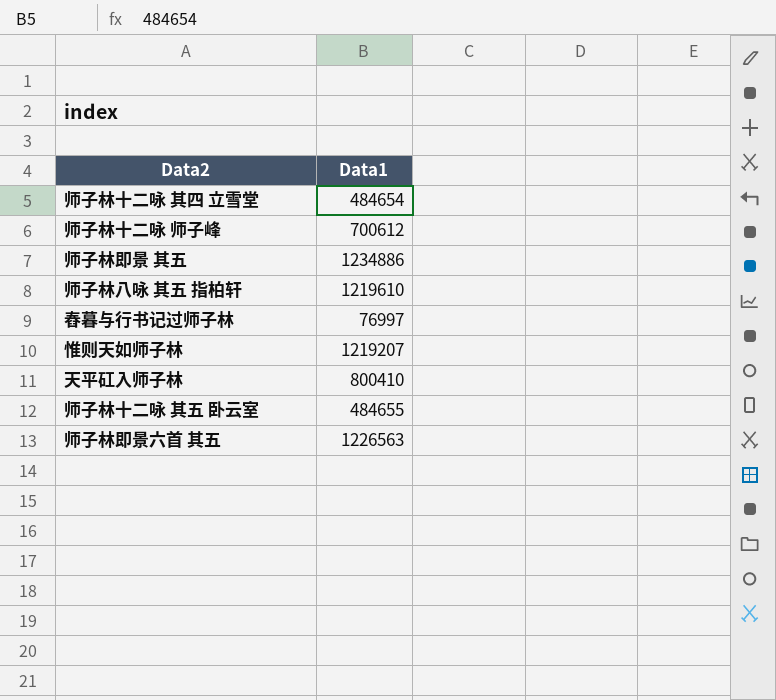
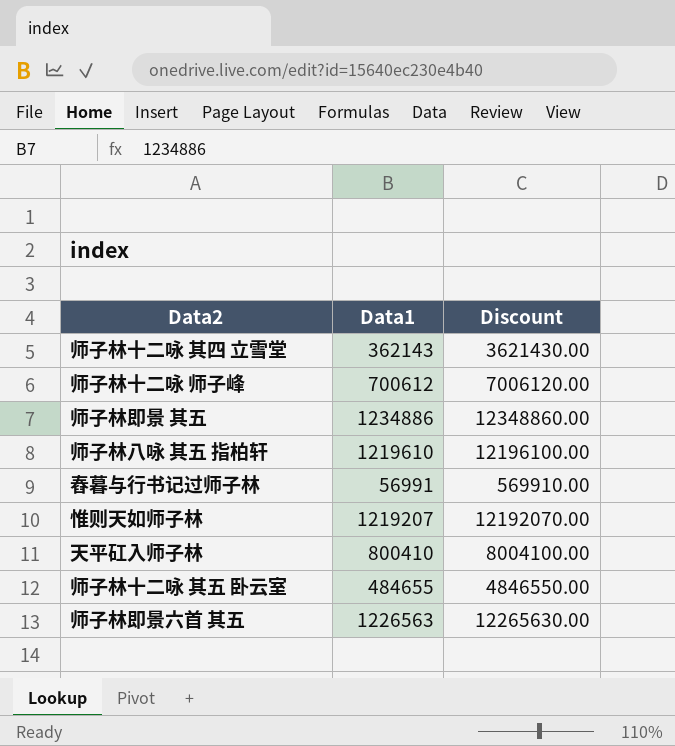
column Discount | formula: none -> [Data1] * 10
师子林十二咏 其四 立雪堂 | Data1: 484654 -> 362143
舂暮与行书记过师子林 | Data1: 76997 -> 56991

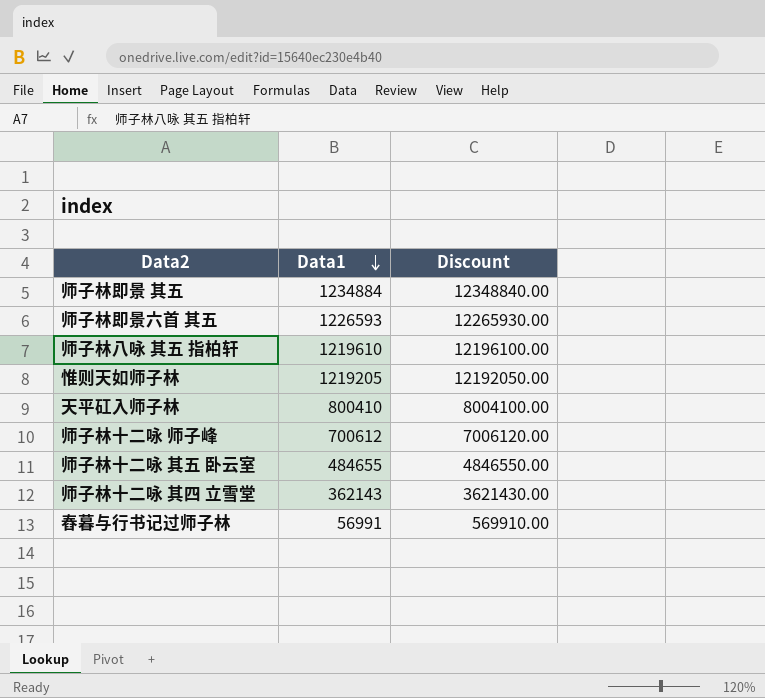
row order: none -> Data1 descending
师子林即景 其五 | Data1: 1234886 -> 1234884
师子林即景 其五 | Discount: 12348860.00 -> 12348840.00
师子林即景六首 其五 | Data1: 1226563 -> 1226593
师子林即景六首 其五 | Discount: 12265630.00 -> 12265930.00
惟则天如师子林 | Data1: 1219207 -> 1219205
惟则天如师子林 | Discount: 12192070.00 -> 12192050.00

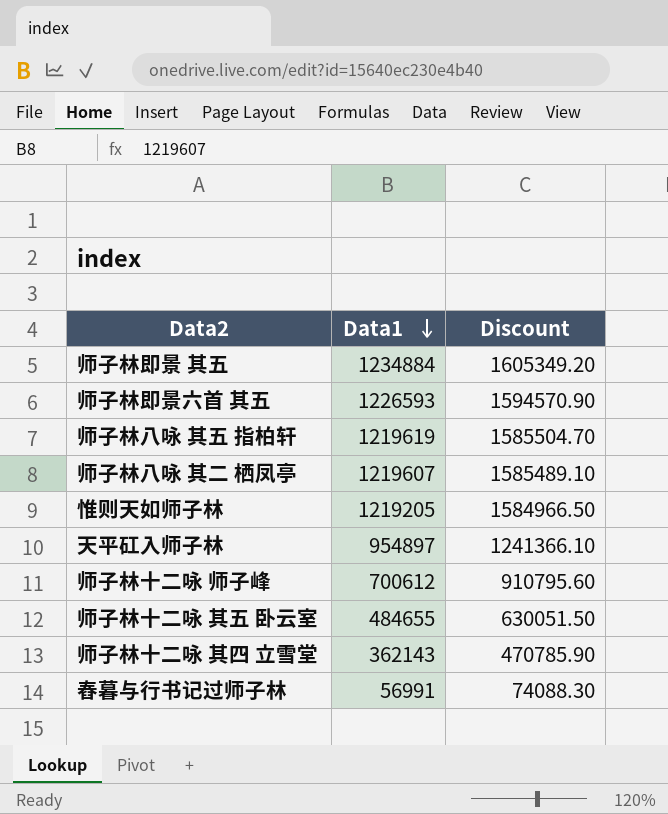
column Discount | formula: [Data1] * 10 -> [Data1] * 1.3
师子林八咏 其五 指柏轩 | Data1: 1219610 -> 1219619
row 师子林八咏 其二 栖凤亭: none -> 1219607 | 1585489.10
天平矼入师子林 | Data1: 800410 -> 954897

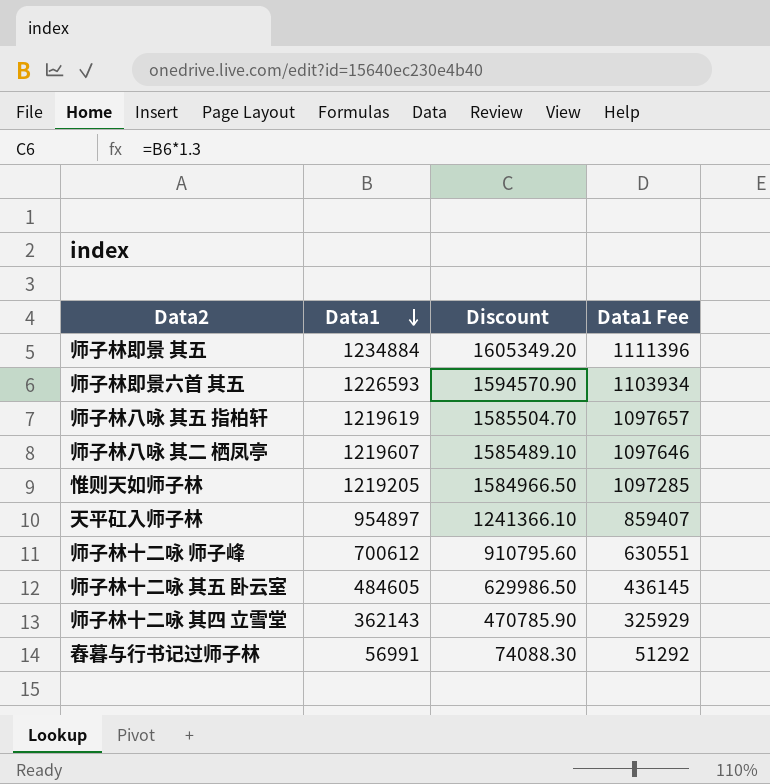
column Data1 Fee | formula: none -> [Data1] * 0.9
师子林十二咏 其五 卧云室 | Data1: 484655 -> 484605
师子林十二咏 其五 卧云室 | Discount: 630051.50 -> 629986.50

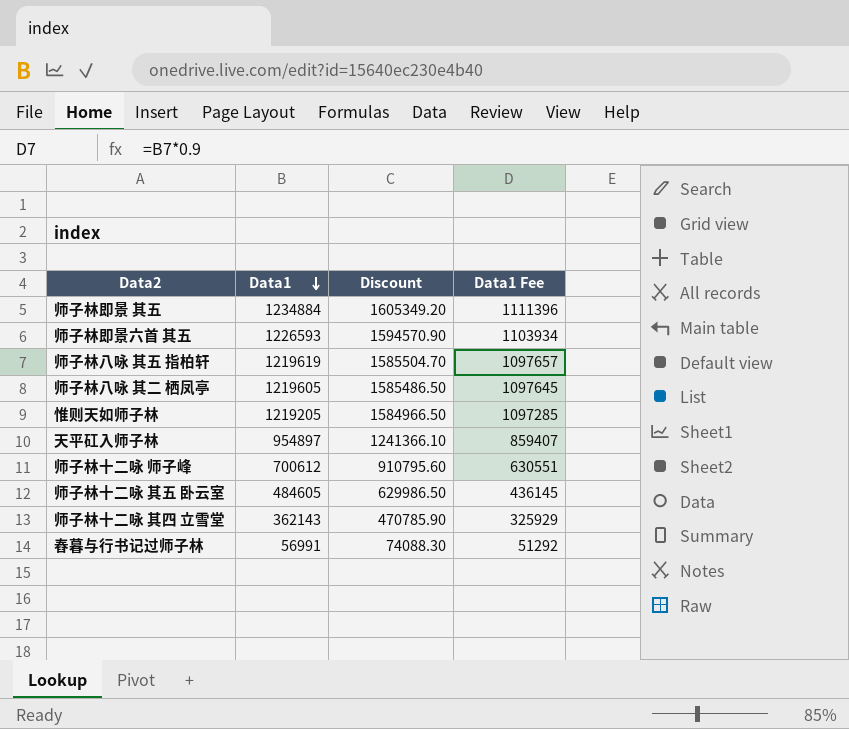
师子林八咏 其二 栖凤亭 | Data1: 1219607 -> 1219605
师子林八咏 其二 栖凤亭 | Discount: 1585489.10 -> 1585486.50
师子林八咏 其二 栖凤亭 | Data1 Fee: 1097646 -> 1097645

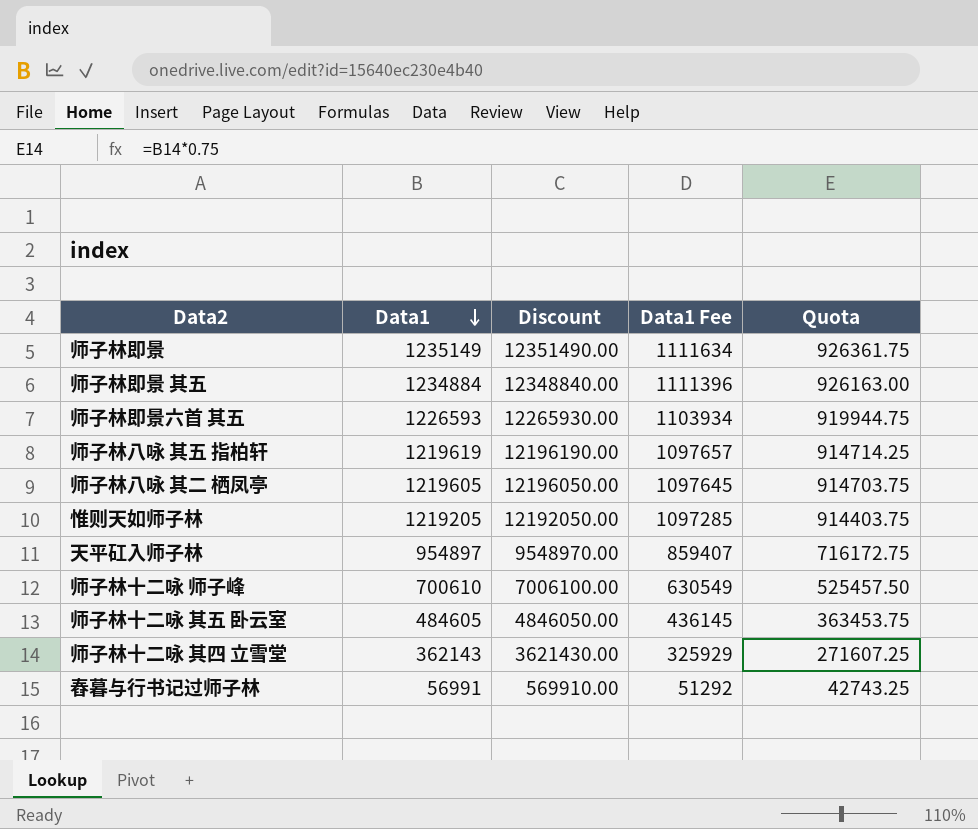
column Discount | formula: [Data1] * 1.3 -> [Data1] * 10
column Quota | formula: none -> [Data1] * 0.75
row 师子林即景: none -> 1235149 | 12351490.00 | 1111634 | 926361.75
师子林十二咏 师子峰 | Data1: 700612 -> 700610
师子林十二咏 师子峰 | Data1 Fee: 630551 -> 630549

